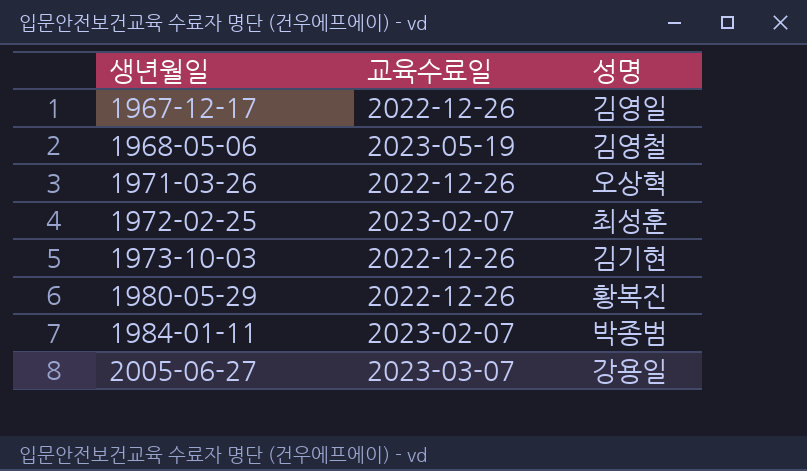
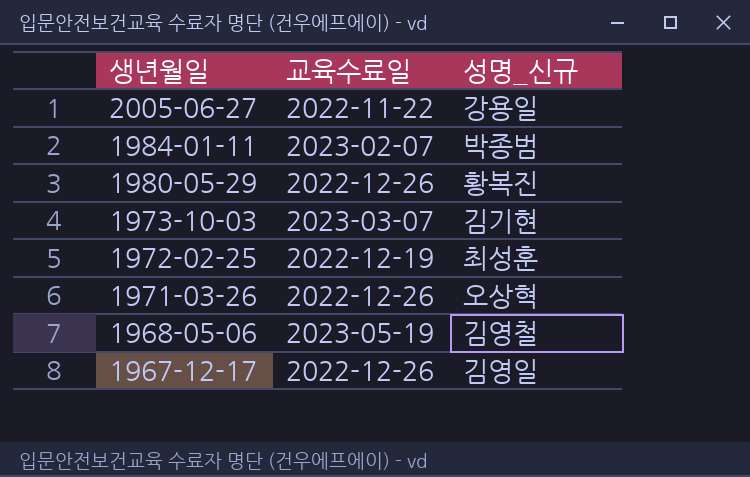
row order: 생년월일 ascending -> 생년월일 descending
column name: 성명 -> 성명_신규
2005-06-27 | 교육수료일: 2023-03-07 -> 2022-11-22
1973-10-03 | 교육수료일: 2022-12-26 -> 2023-03-07
1972-02-25 | 교육수료일: 2023-02-07 -> 2022-12-19

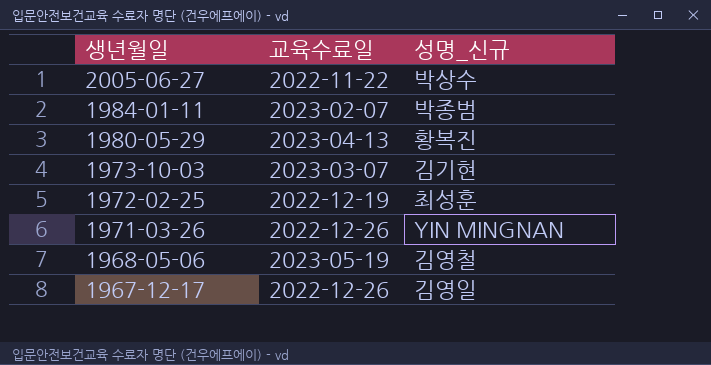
2005-06-27 | 성명_신규: 강용일 -> 박상수
1980-05-29 | 교육수료일: 2022-12-26 -> 2023-04-13
1971-03-26 | 성명_신규: 오상혁 -> YIN MINGNAN

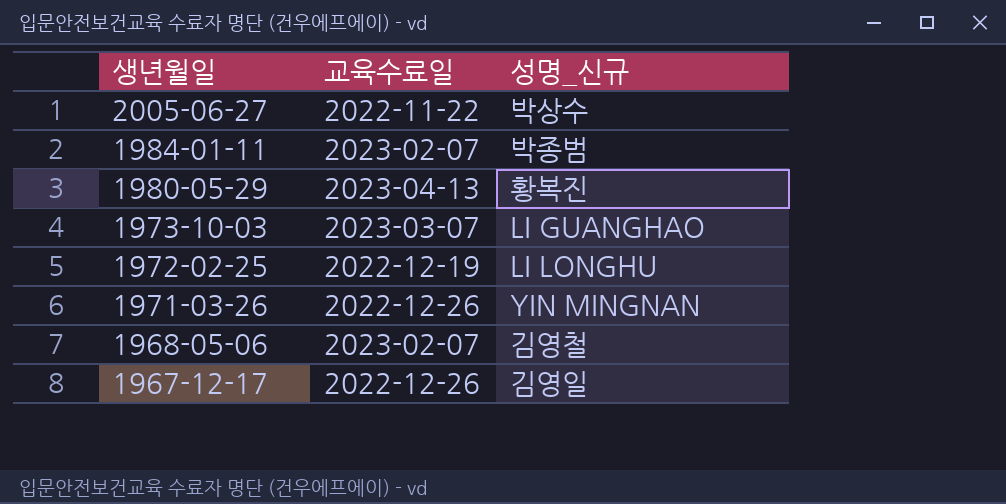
1973-10-03 | 성명_신규: 김기현 -> LI GUANGHAO
1972-02-25 | 성명_신규: 최성훈 -> LI LONGHU
1968-05-06 | 교육수료일: 2023-05-19 -> 2023-02-07

